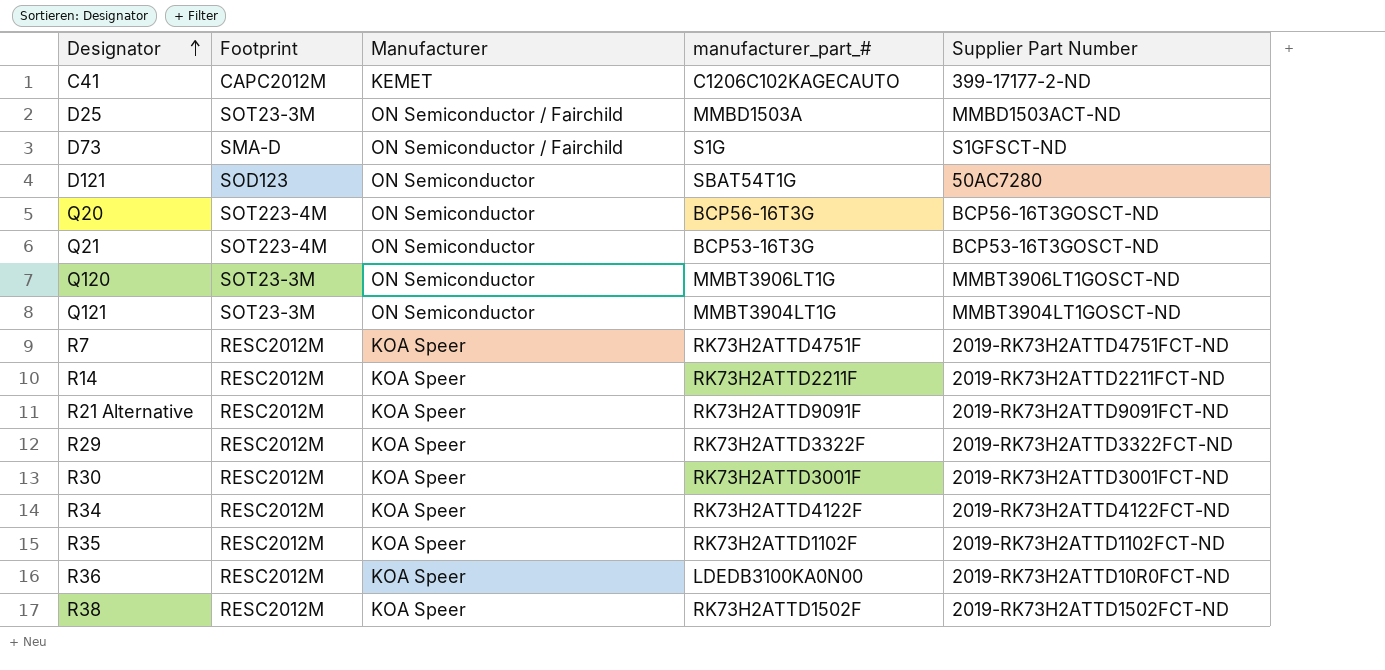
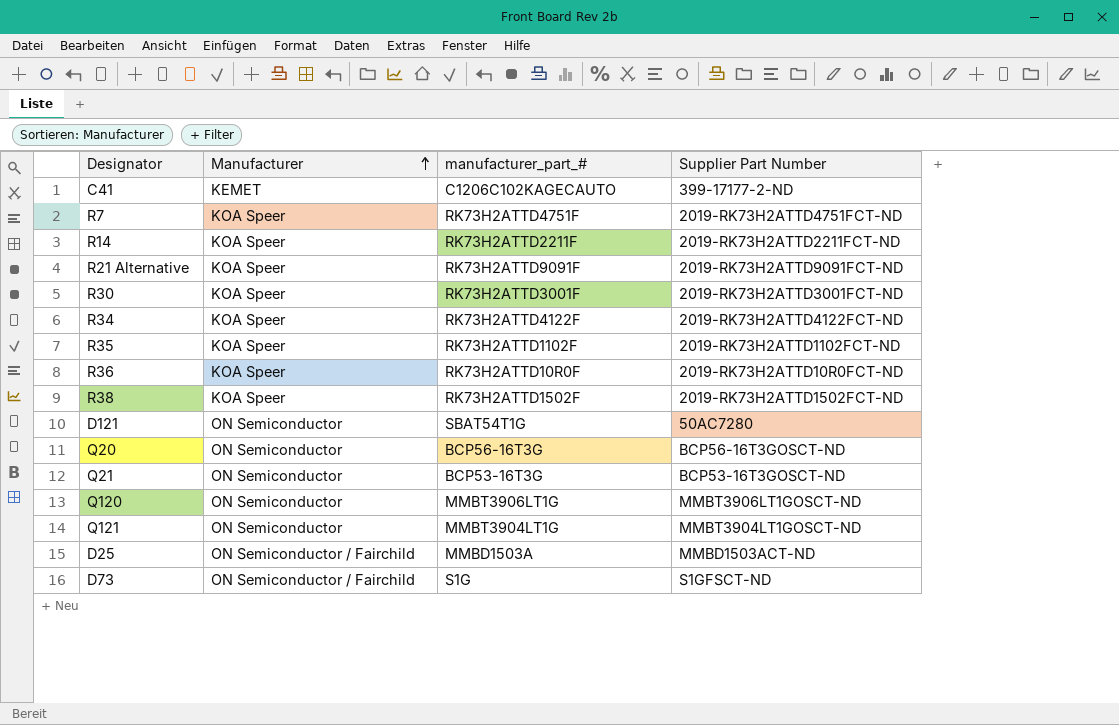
row order: Designator ascending -> Manufacturer ascending
column Footprint | position: 2 -> none
row R29: RESC2012M | KOA Speer | RK73H2ATTD3322F | 2019-RK73H2ATTD3322FCT-ND -> none
R36 | manufacturer_part_#: LDEDB3100KA0N00 -> RK73H2ATTD10R0F

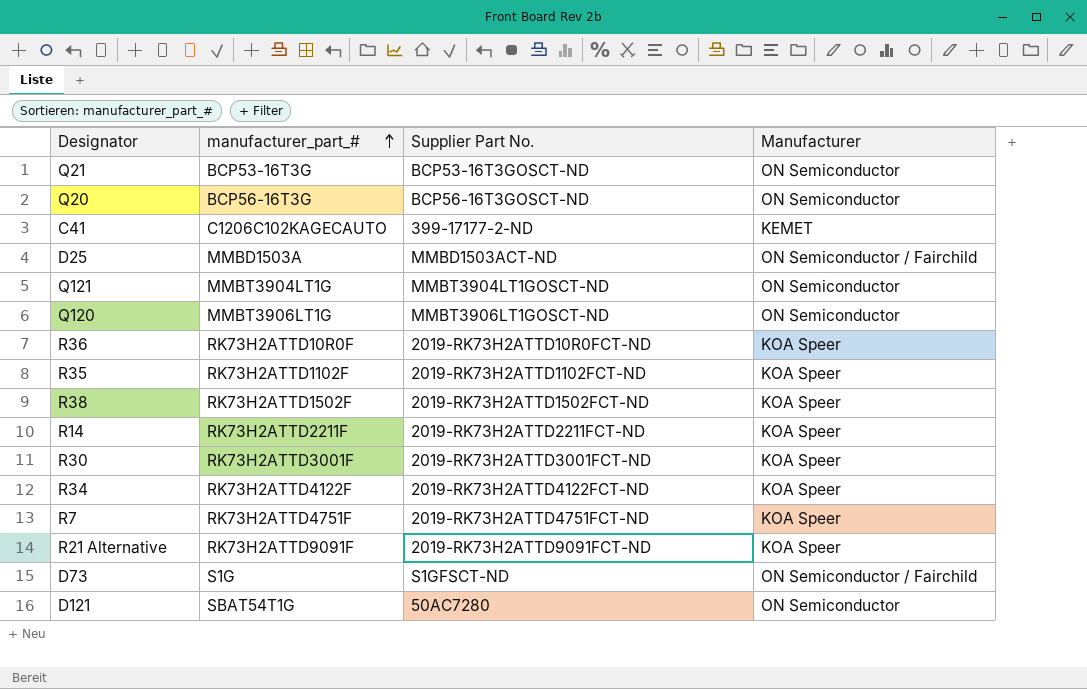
row order: Manufacturer ascending -> manufacturer_part_# ascending
column name: Supplier Part Number -> Supplier Part No.
column Manufacturer | position: 2 -> 4

